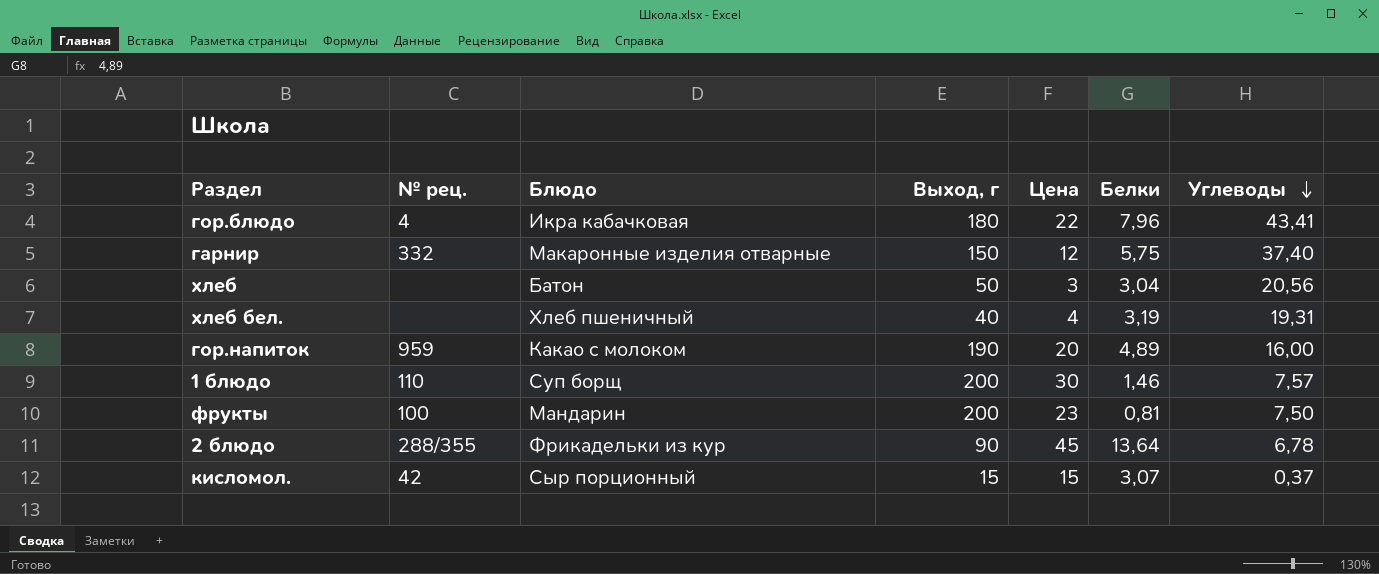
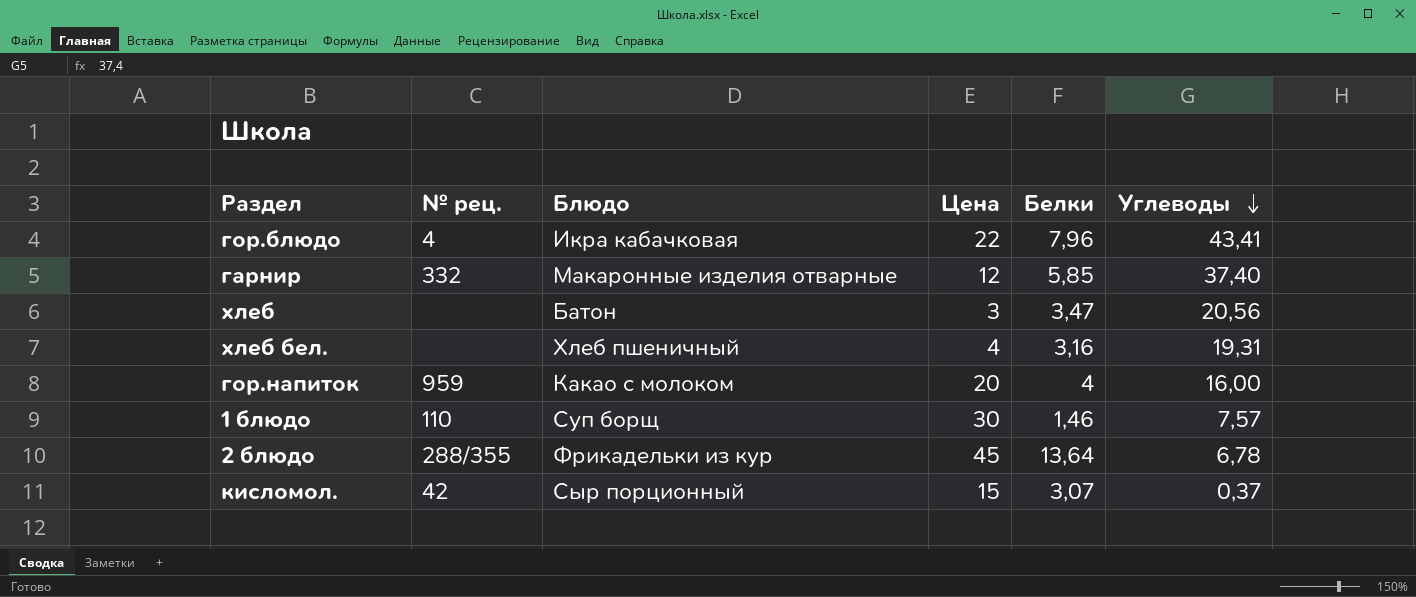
column Выход, г | position: 4 -> none
row фрукты: 100 | Мандарин | 200 | 23 | 0,81 | 7,50 -> none
гарнир | Белки: 5,75 -> 5,85
хлеб | Белки: 3,04 -> 3,47
хлеб бел. | Белки: 3,19 -> 3,16
гор.напиток | Белки: 4,89 -> 4

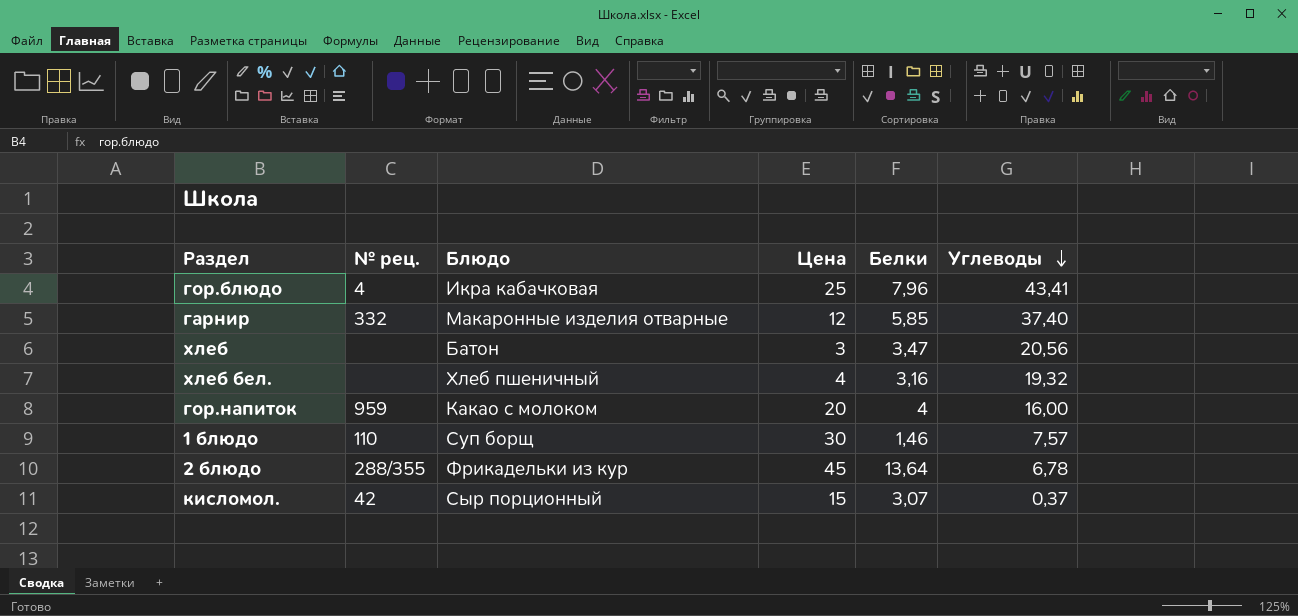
гор.блюдо | Цена: 22 -> 25
хлеб бел. | Углеводы: 19,31 -> 19,32

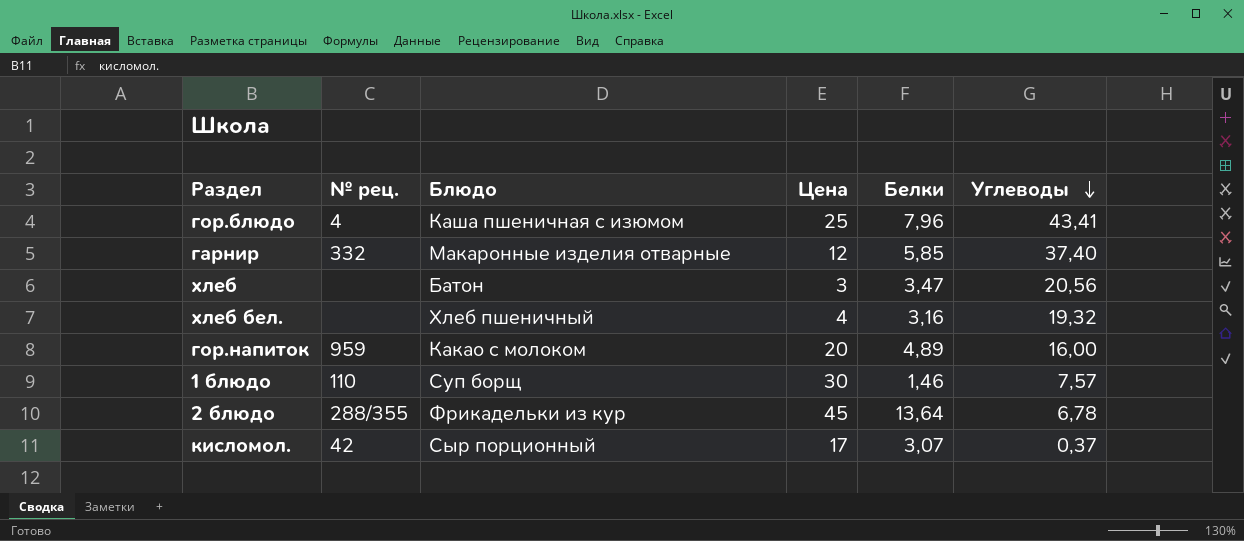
гор.блюдо | Блюдо: Икра кабачковая -> Каша пшеничная с изюмом
гор.напиток | Белки: 4 -> 4,89
кисломол. | Цена: 15 -> 17

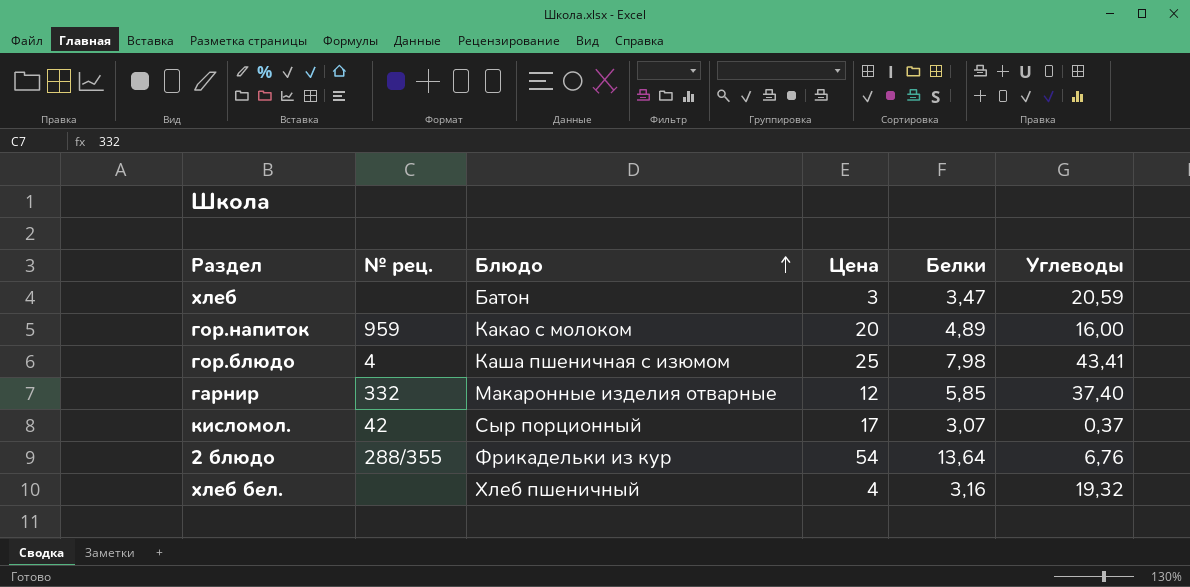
row order: Углеводы descending -> Блюдо ascending
row 1 блюдо: 110 | Суп борщ | 30 | 1,46 | 7,57 -> none
хлеб | Углеводы: 20,56 -> 20,59
гор.блюдо | Белки: 7,96 -> 7,98
2 блюдо | Цена: 45 -> 54
2 блюдо | Углеводы: 6,78 -> 6,76

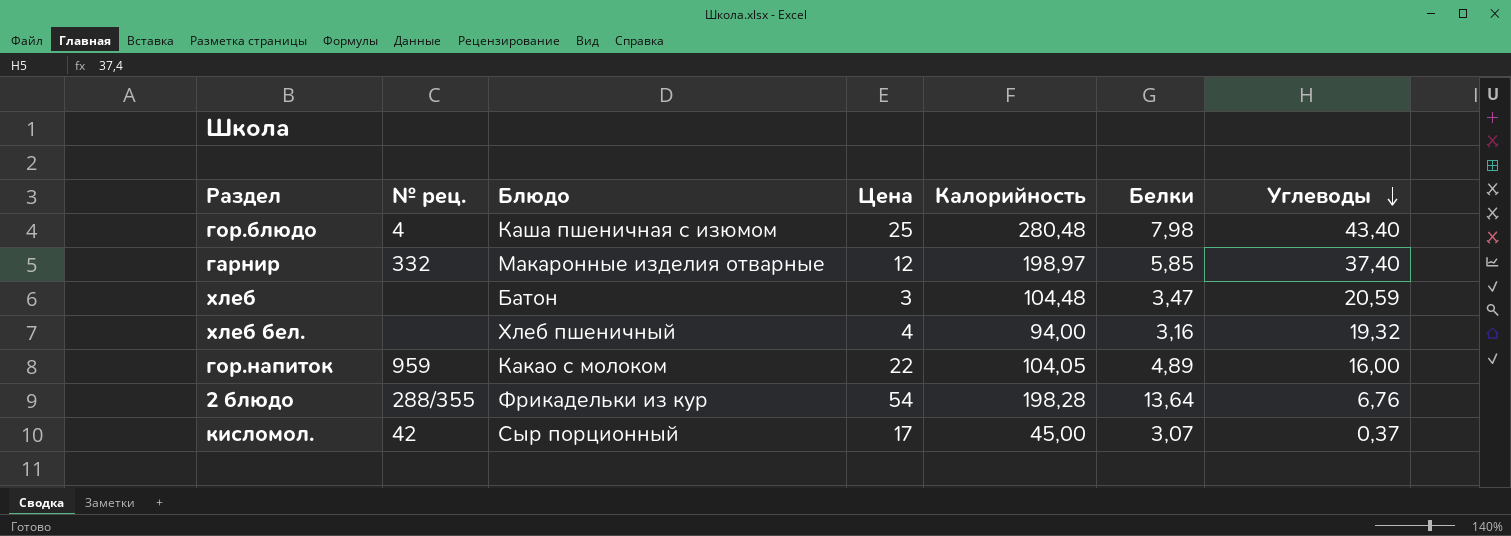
row order: Блюдо ascending -> Углеводы descending
column Калорийность | position: none -> 5
гор.блюдо | Углеводы: 43,41 -> 43,40
гор.напиток | Цена: 20 -> 22

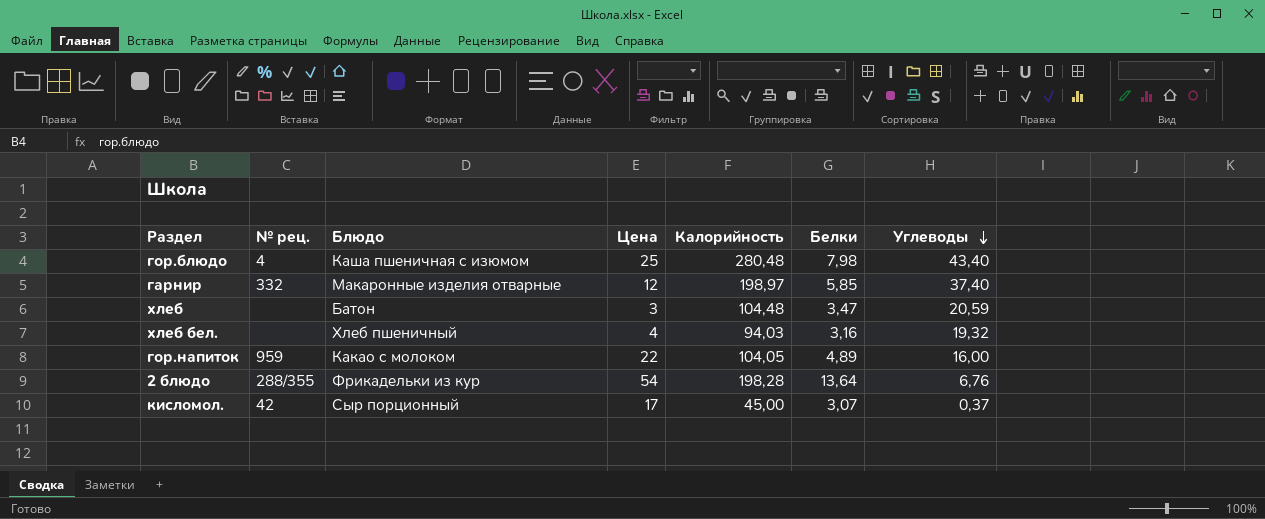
хлеб бел. | Калорийность: 94,00 -> 94,03

